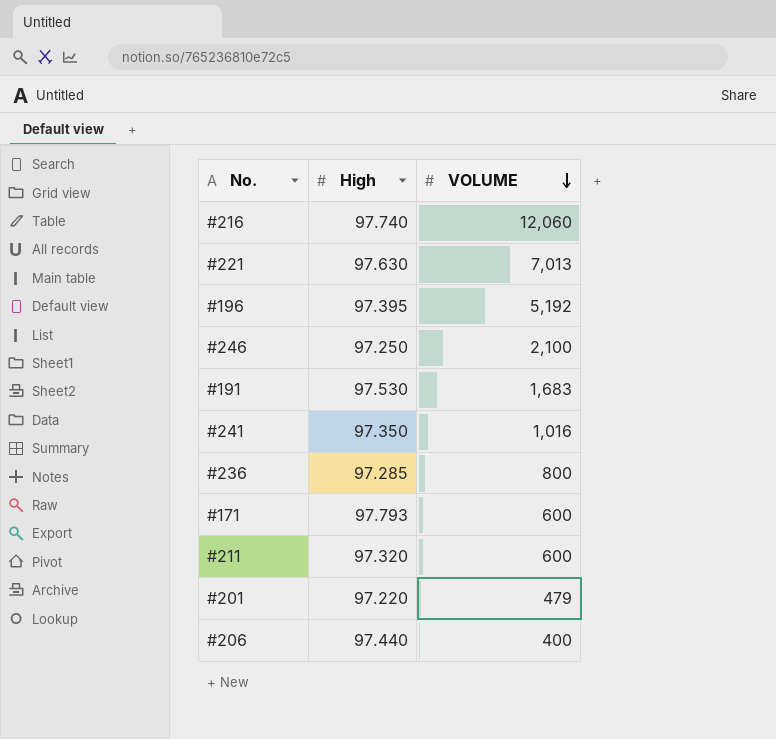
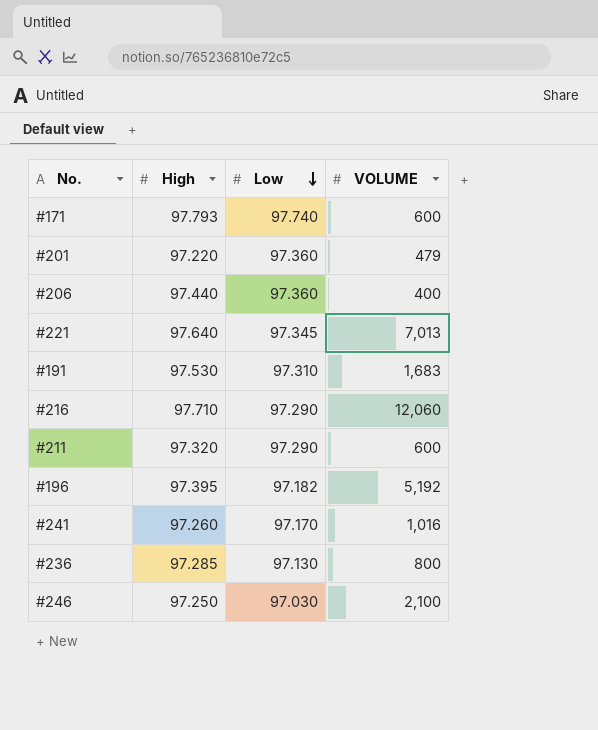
row order: VOLUME descending -> Low descending
column Low | position: none -> 3
#221 | High: 97.630 -> 97.640
#216 | High: 97.740 -> 97.710
#241 | High: 97.350 -> 97.260

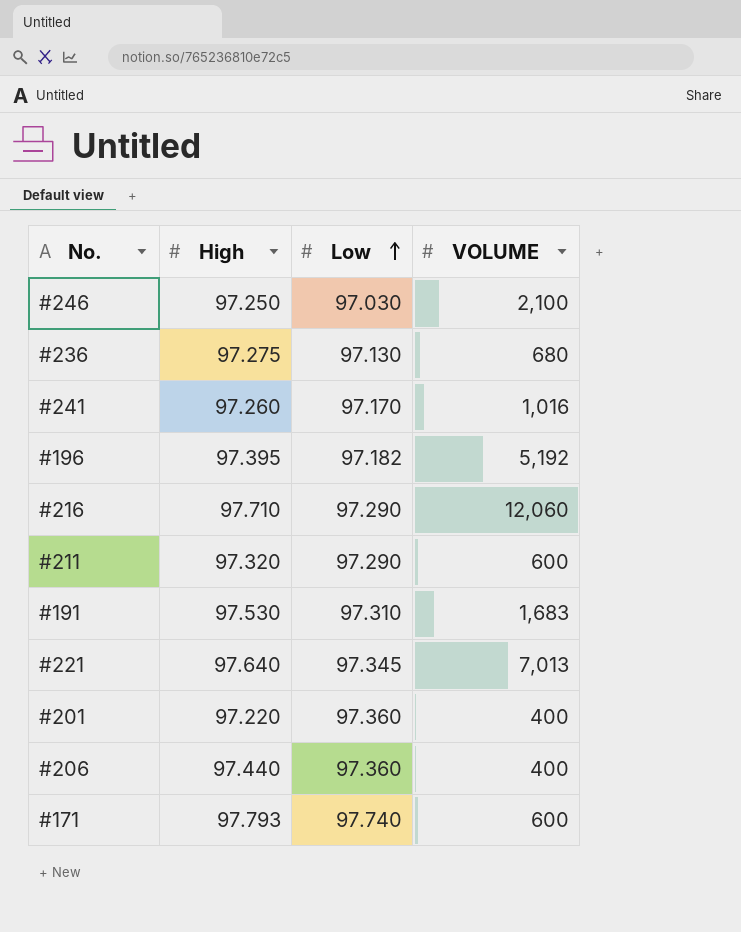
row order: Low descending -> Low ascending
#236 | High: 97.285 -> 97.275
#236 | VOLUME: 800 -> 680
#201 | VOLUME: 479 -> 400

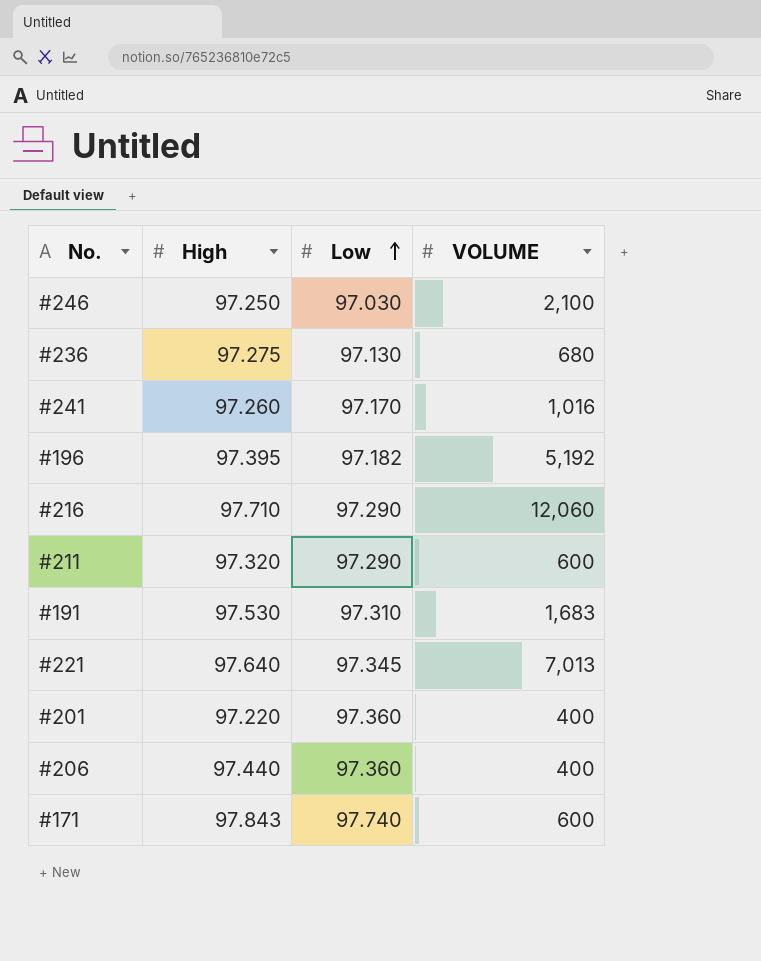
#171 | High: 97.793 -> 97.843

